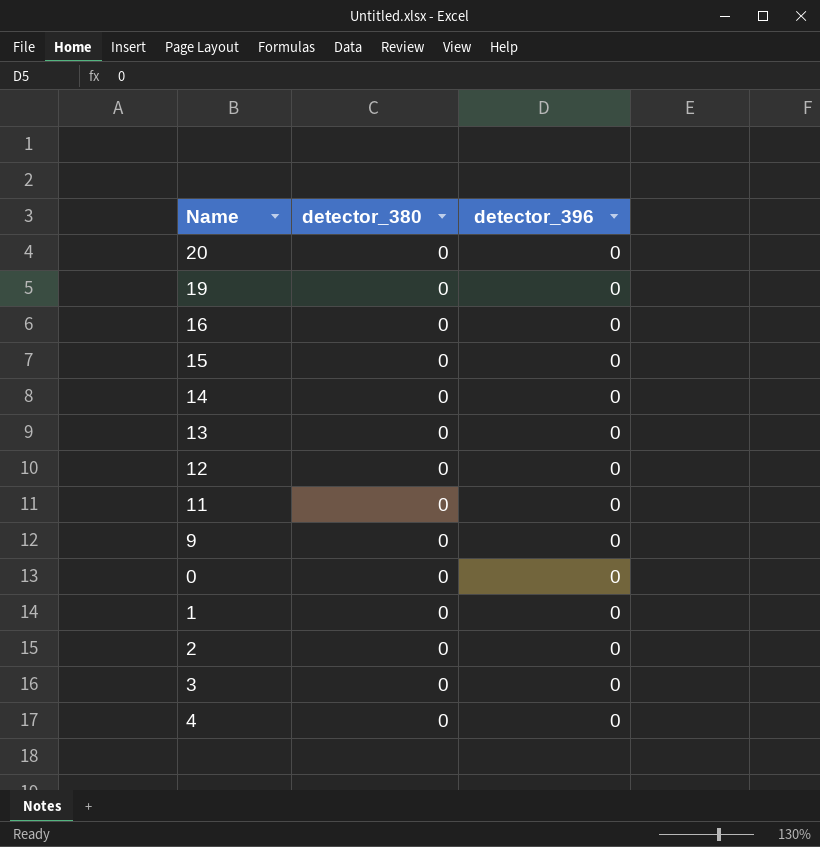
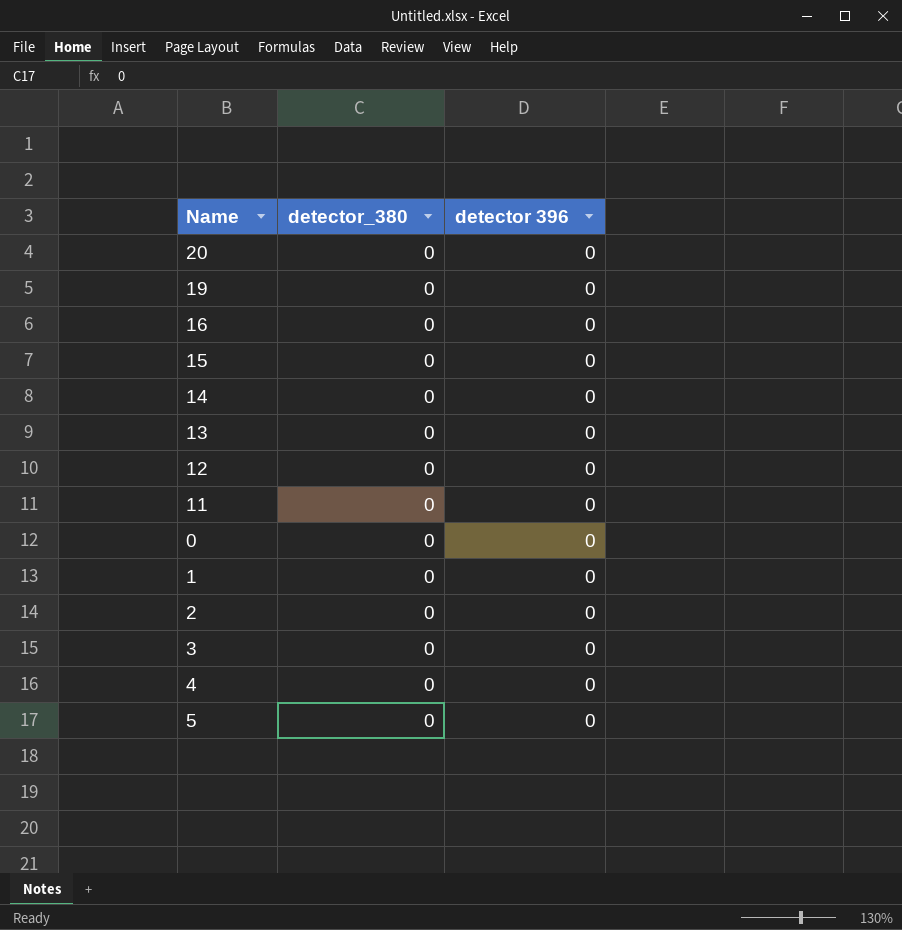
column name: detector_396 -> detector 396
row 9: 0 | 0 -> none
row 5: none -> 0 | 0

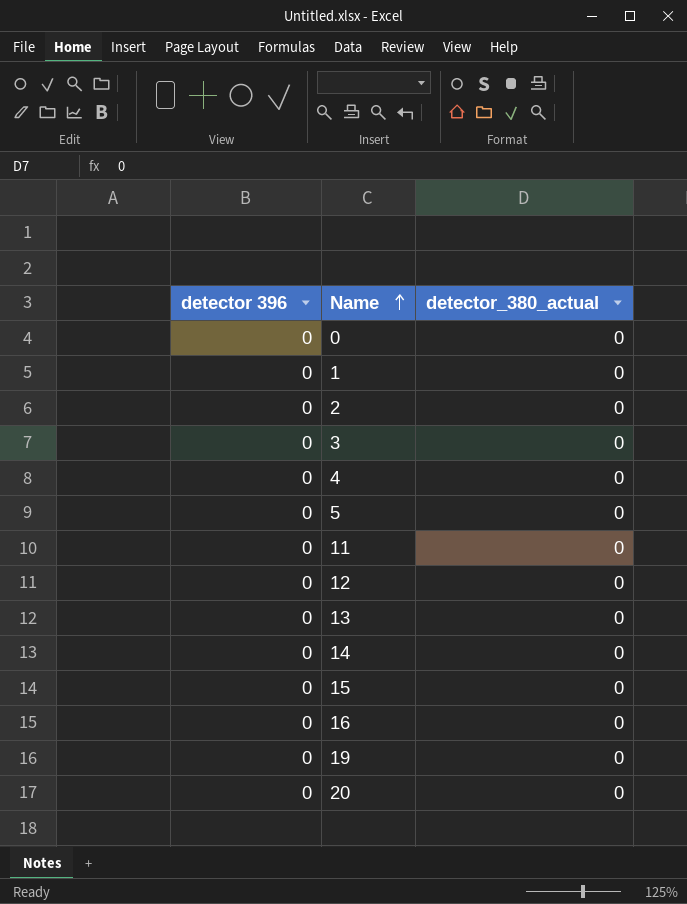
row order: none -> Name ascending
column detector 396 | position: 3 -> 1
column name: detector_380 -> detector_380_actual

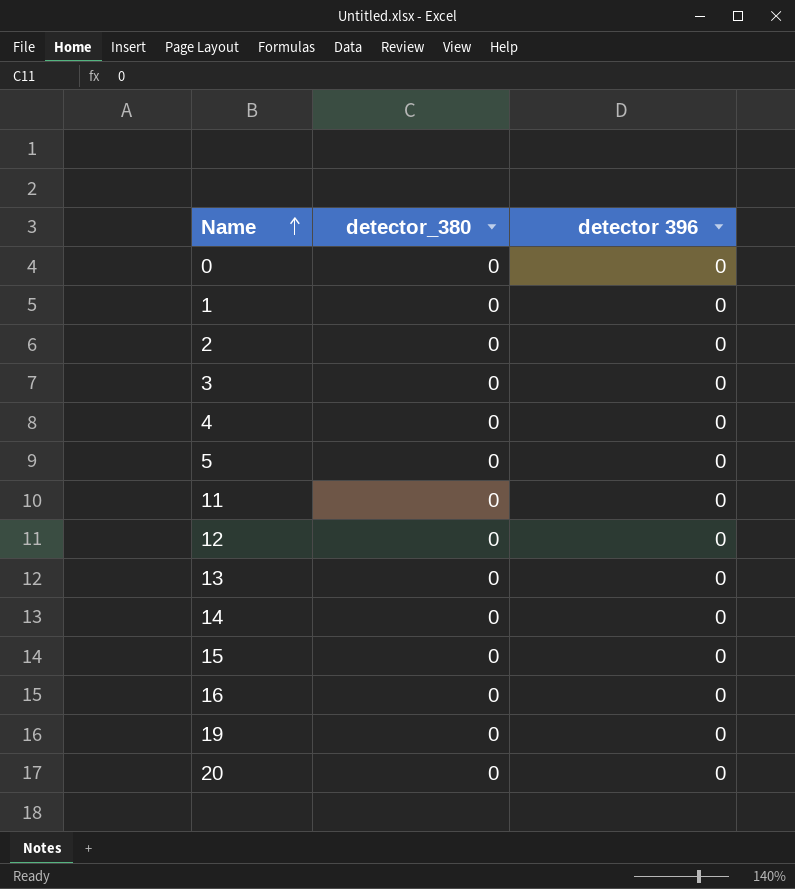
column name: detector_380_actual -> detector_380
column detector 396 | position: 1 -> 3

